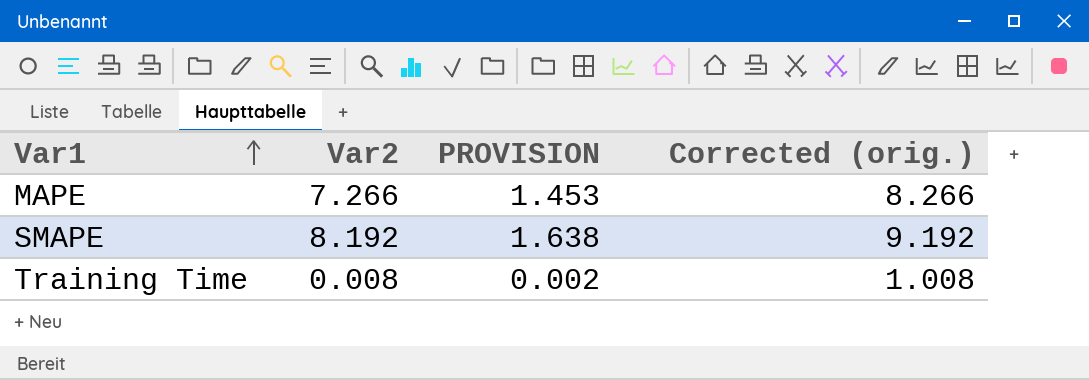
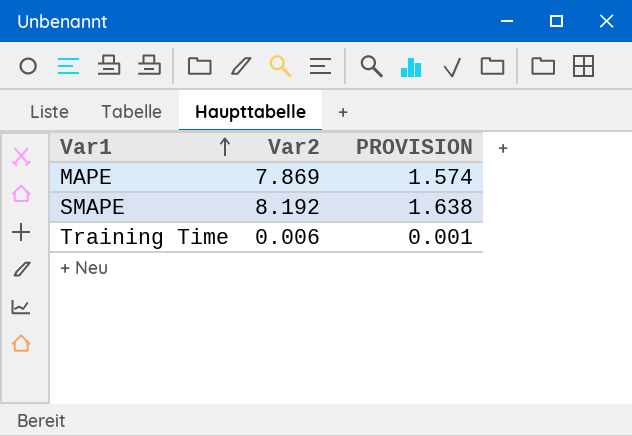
column Corrected (orig.) | formula: [Var2] + 1 -> none
MAPE | Var2: 7.266 -> 7.869
MAPE | PROVISION: 1.453 -> 1.574
Training Time | Var2: 0.008 -> 0.006
Training Time | PROVISION: 0.002 -> 0.001

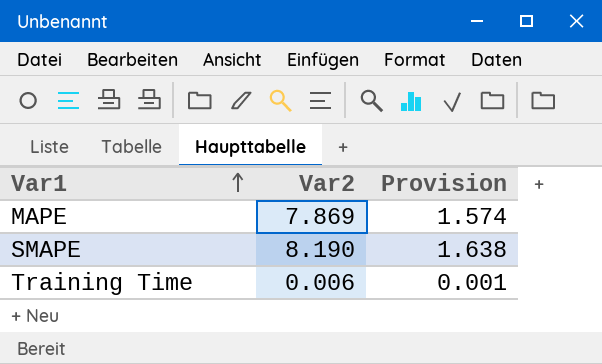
column name: PROVISION -> Provision
SMAPE | Var2: 8.192 -> 8.190

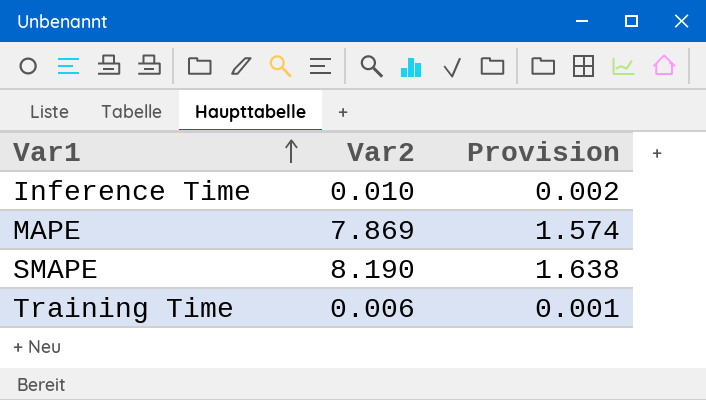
row Inference Time: none -> 0.010 | 0.002

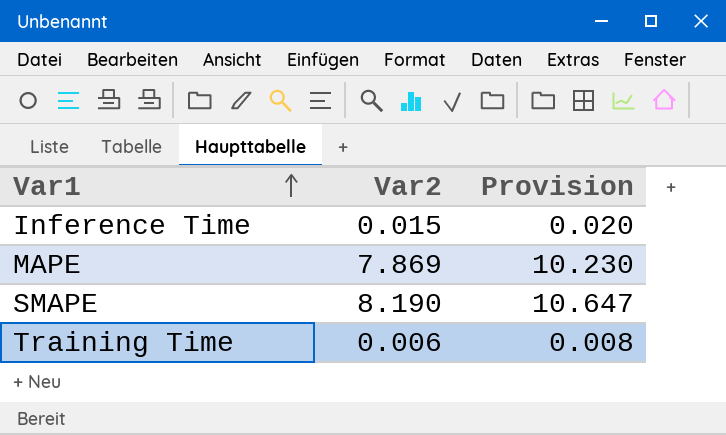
column Provision | formula: [Var2] * 0.2 -> [Var2] * 1.3
Inference Time | Var2: 0.010 -> 0.015

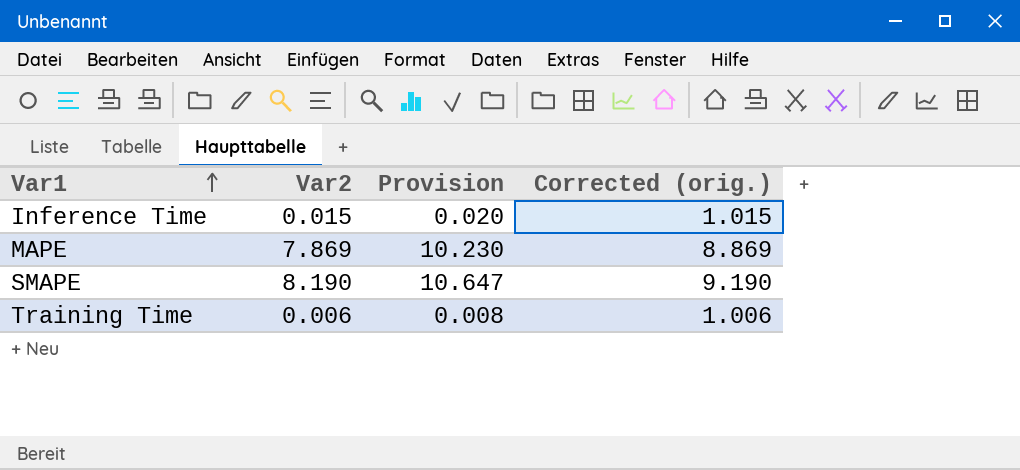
column Corrected (orig.) | formula: none -> [Var2] + 1

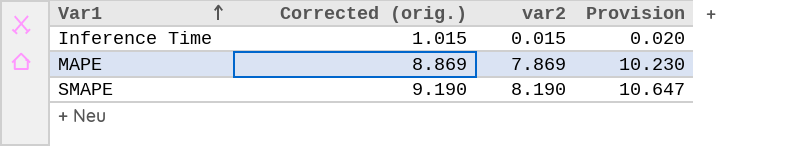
column Corrected (orig.) | position: 4 -> 2
column name: Var2 -> var2
row Training Time: 0.006 | 0.008 | 1.006 -> none

